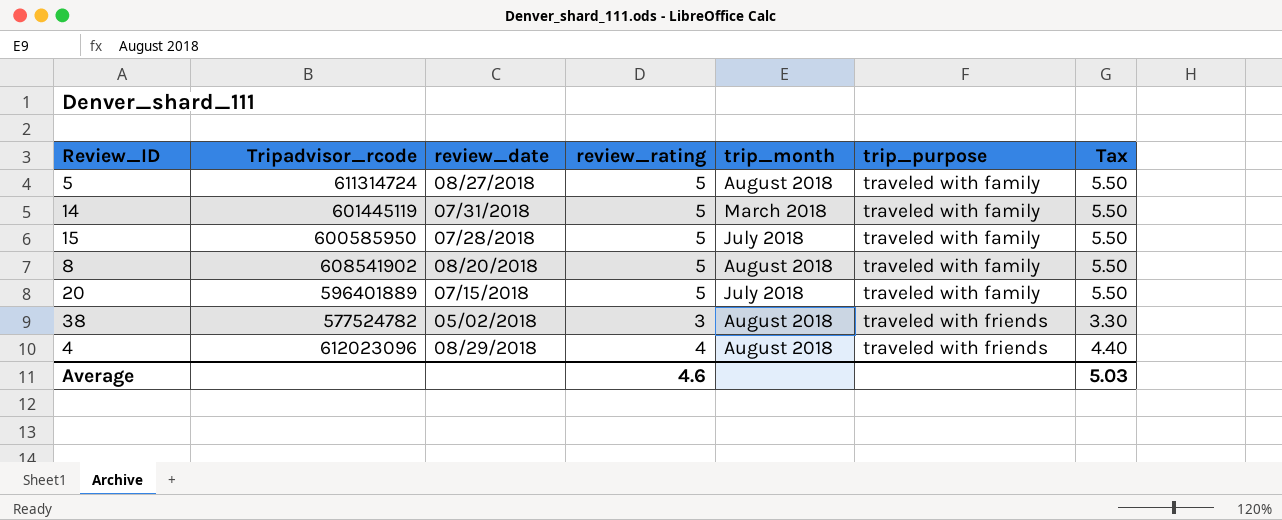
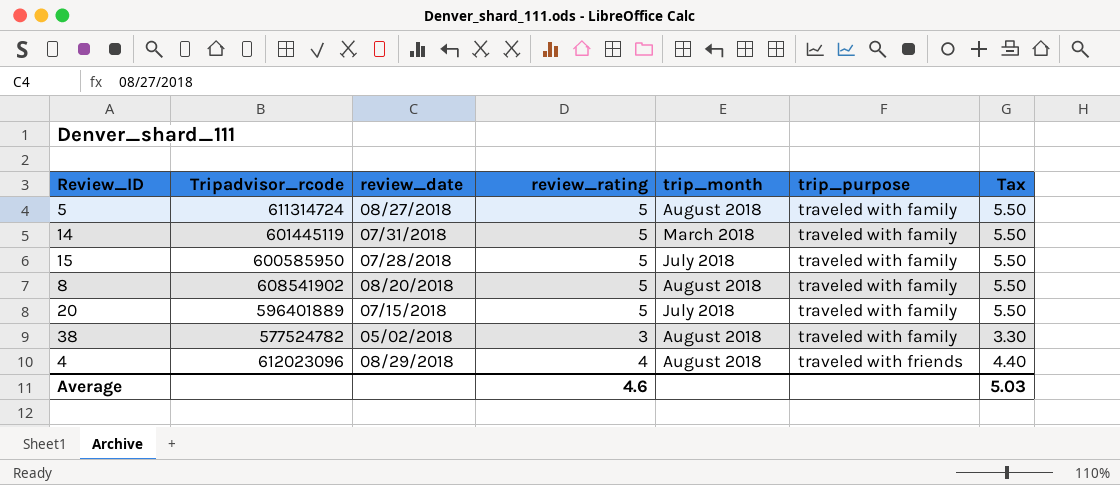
38 | trip_purpose: traveled with friends -> traveled with family

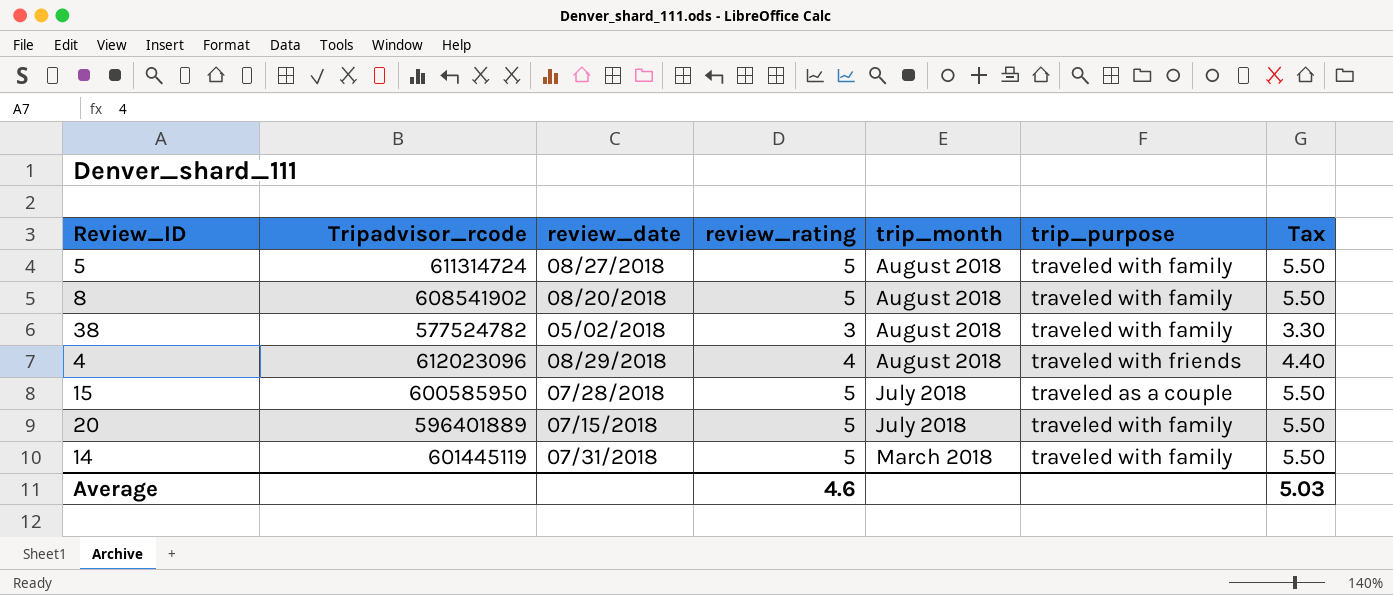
row order: trip_purpose ascending -> trip_month descending
15 | trip_purpose: traveled with family -> traveled as a couple

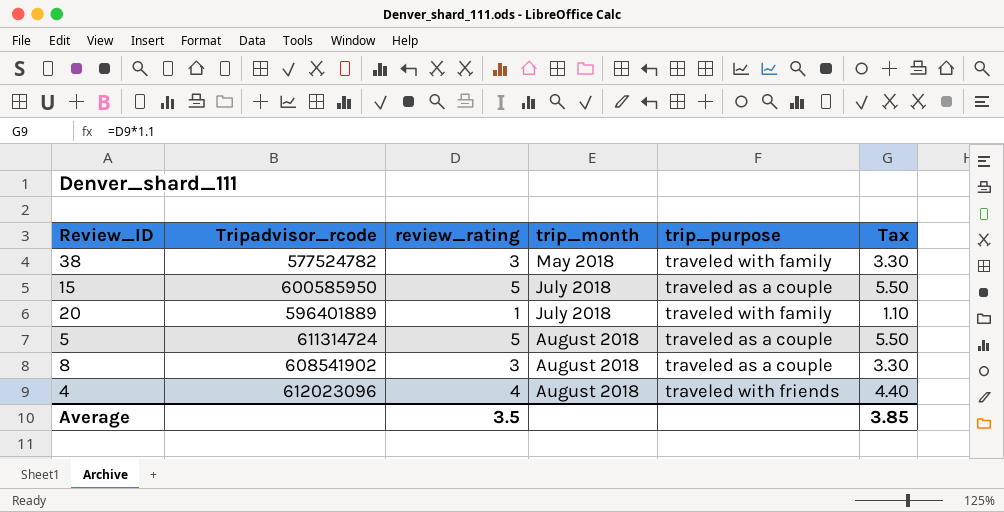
row order: trip_month descending -> trip_month ascending
column review_date | position: 3 -> none
row 14: 601445119 | 07/31/2018 | 5 | March 2018 | traveled with family | 5.50 -> none
38 | trip_month: August 2018 -> May 2018
20 | review_rating: 5 -> 1
20 | Tax: 5.50 -> 1.10
5 | trip_purpose: traveled with family -> traveled as a couple
8 | review_rating: 5 -> 3
8 | trip_purpose: traveled with family -> traveled as a couple
8 | Tax: 5.50 -> 3.30
Average | review_rating: 4.6 -> 3.5
Average | Tax: 5.03 -> 3.85

